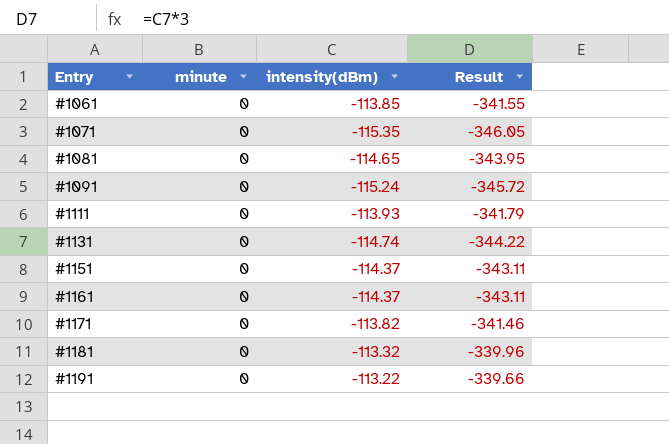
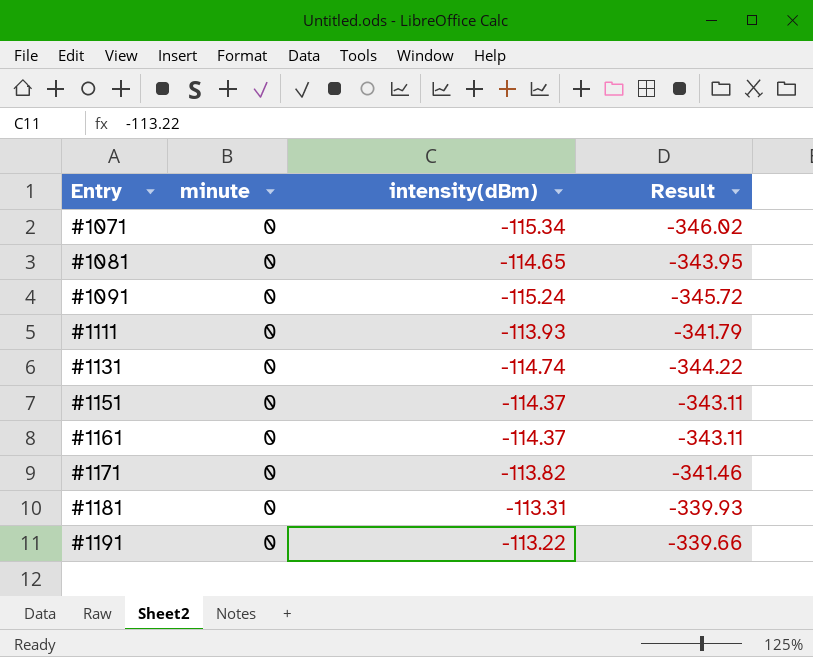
row #1061: 0 | -113.85 | -341.55 -> none
#1071 | intensity(dBm): -115.35 -> -115.34
#1071 | Result: -346.05 -> -346.02
#1181 | intensity(dBm): -113.32 -> -113.31
#1181 | Result: -339.96 -> -339.93

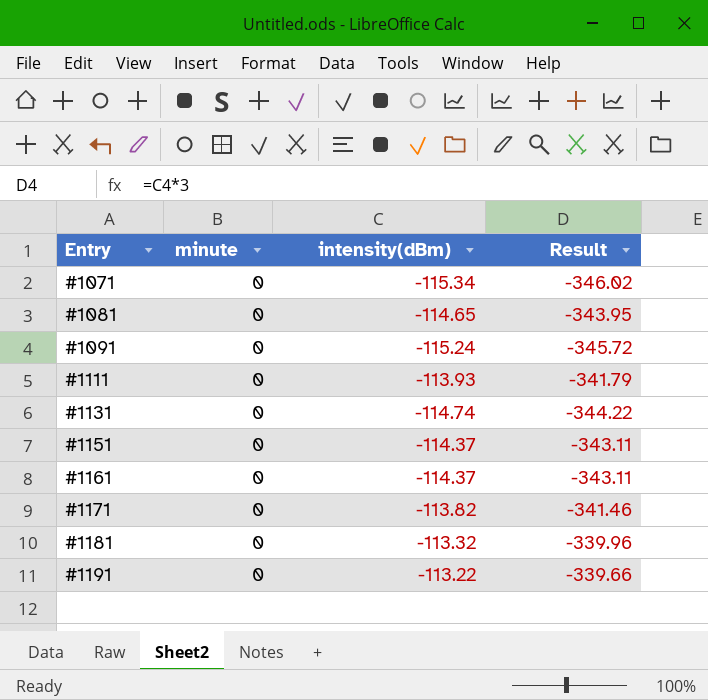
#1181 | intensity(dBm): -113.31 -> -113.32
#1181 | Result: -339.93 -> -339.96

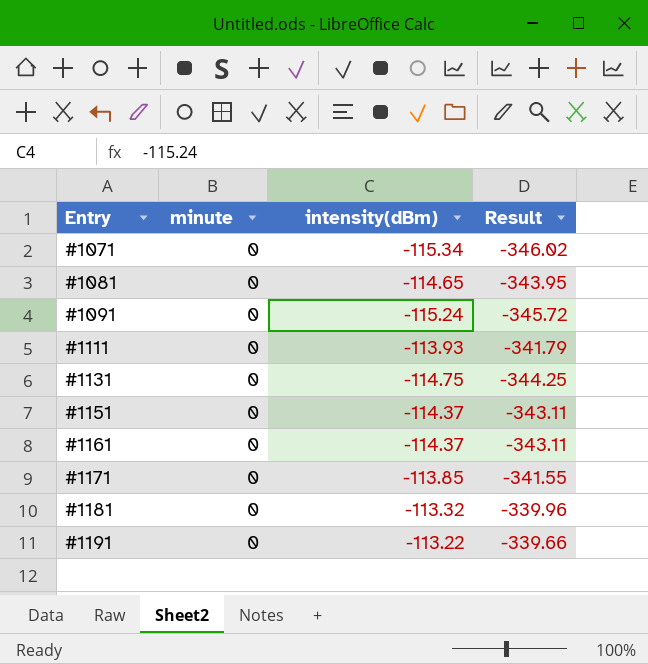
#1131 | intensity(dBm): -114.74 -> -114.75
#1131 | Result: -344.22 -> -344.25
#1171 | intensity(dBm): -113.82 -> -113.85
#1171 | Result: -341.46 -> -341.55

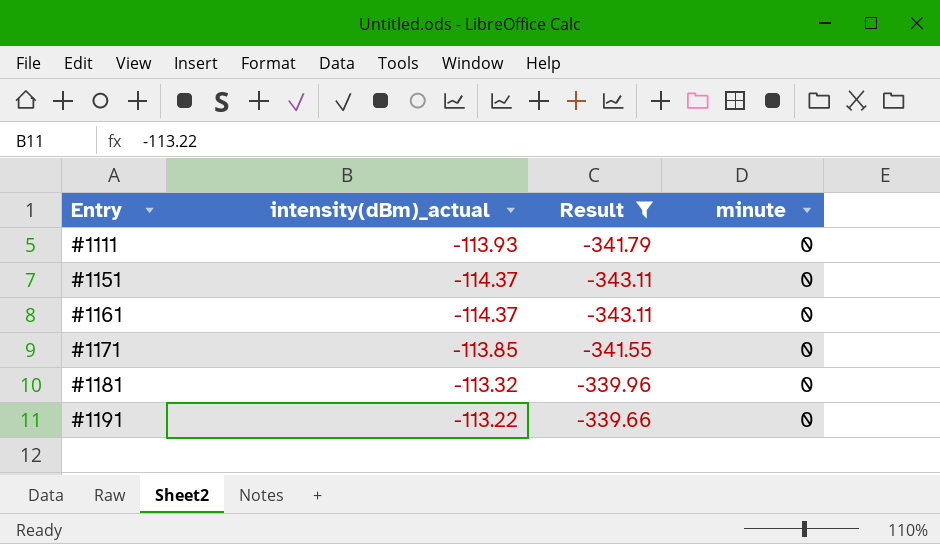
filter: none -> Result >= -343.11
column name: intensity(dBm) -> intensity(dBm)_actual
column minute | position: 2 -> 4

